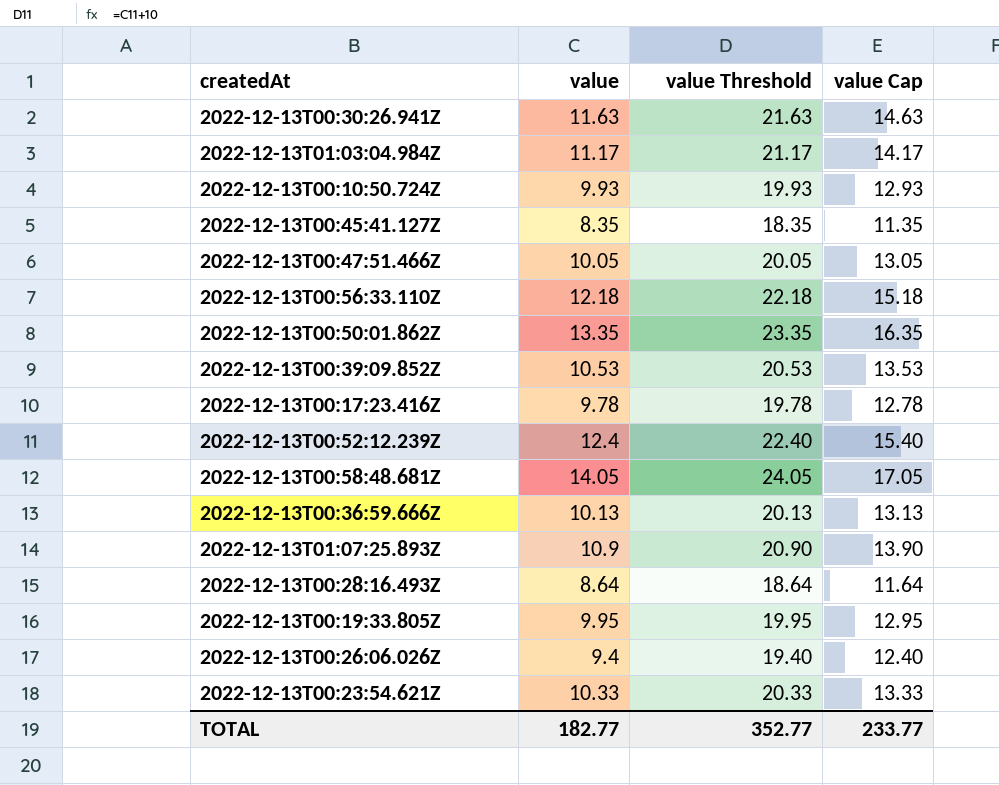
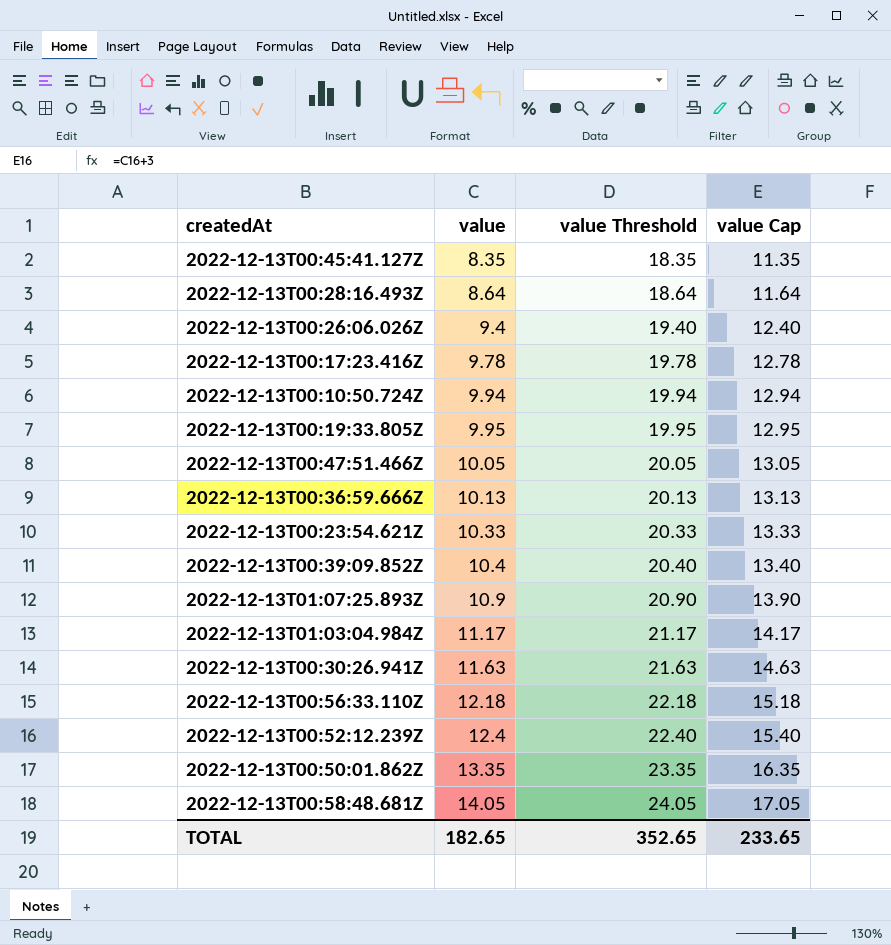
row order: none -> value ascending
2022-12-13T00:10:50.724Z | value: 9.93 -> 9.94
2022-12-13T00:10:50.724Z | value Threshold: 19.93 -> 19.94
2022-12-13T00:10:50.724Z | value Cap: 12.93 -> 12.94
2022-12-13T00:39:09.852Z | value: 10.53 -> 10.4
2022-12-13T00:39:09.852Z | value Threshold: 20.53 -> 20.40
2022-12-13T00:39:09.852Z | value Cap: 13.53 -> 13.40
TOTAL | value: 182.77 -> 182.65
TOTAL | value Threshold: 352.77 -> 352.65
TOTAL | value Cap: 233.77 -> 233.65

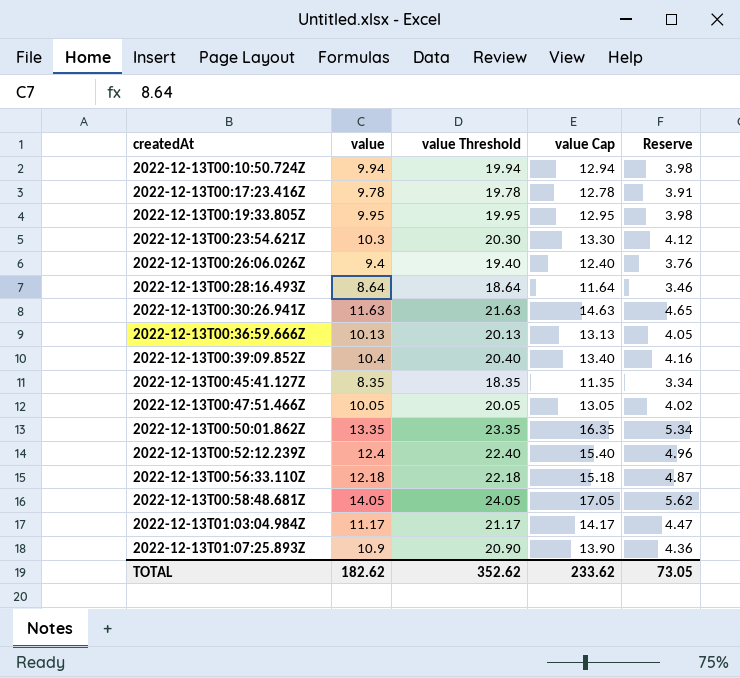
row order: value ascending -> createdAt ascending
column Reserve | formula: none -> [value] * 0.4
2022-12-13T00:23:54.621Z | value: 10.33 -> 10.3
2022-12-13T00:23:54.621Z | value Threshold: 20.33 -> 20.30
2022-12-13T00:23:54.621Z | value Cap: 13.33 -> 13.30
TOTAL | value: 182.65 -> 182.62
TOTAL | value Threshold: 352.65 -> 352.62
TOTAL | value Cap: 233.65 -> 233.62

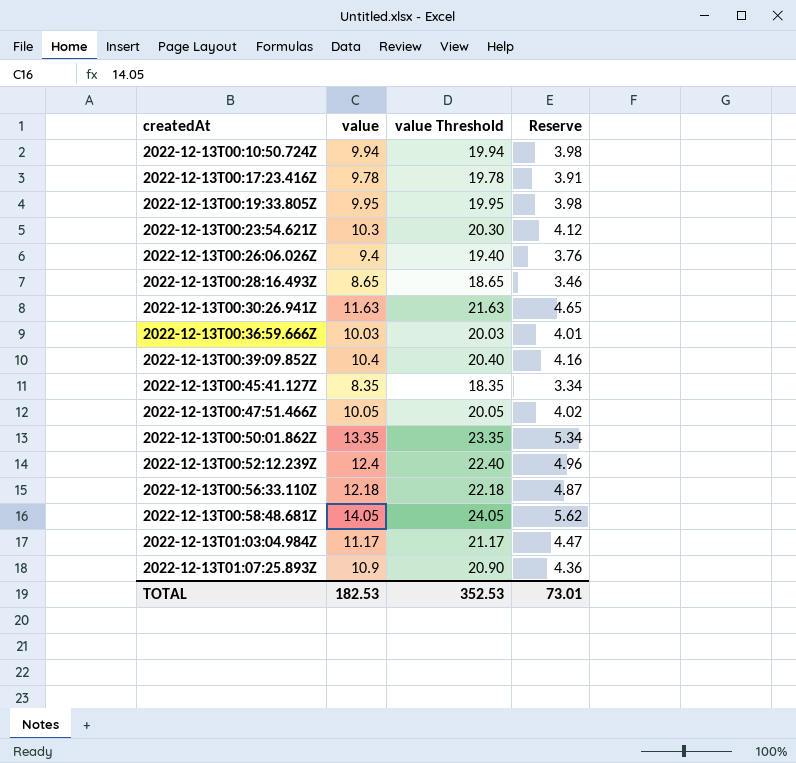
column value Cap | formula: [value] + 3 -> none
2022-12-13T00:28:16.493Z | value: 8.64 -> 8.65
2022-12-13T00:28:16.493Z | value Threshold: 18.64 -> 18.65
2022-12-13T00:36:59.666Z | value: 10.13 -> 10.03
2022-12-13T00:36:59.666Z | value Threshold: 20.13 -> 20.03
2022-12-13T00:36:59.666Z | Reserve: 4.05 -> 4.01
TOTAL | value: 182.62 -> 182.53
TOTAL | value Threshold: 352.62 -> 352.53
TOTAL | Reserve: 73.05 -> 73.01

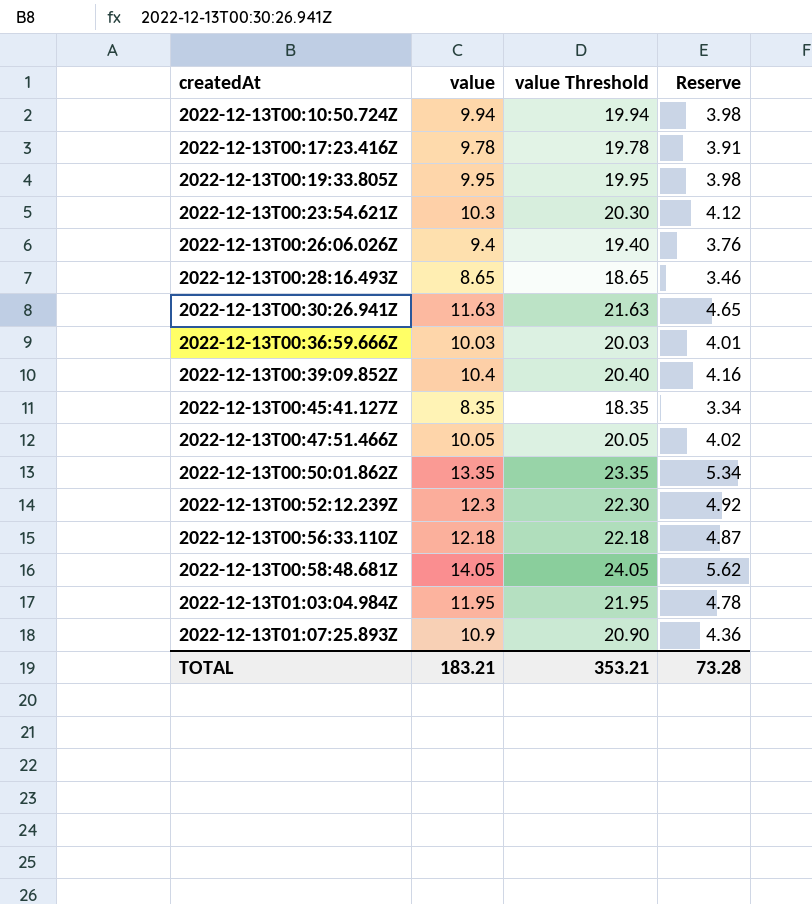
2022-12-13T00:52:12.239Z | value: 12.4 -> 12.3
2022-12-13T00:52:12.239Z | value Threshold: 22.40 -> 22.30
2022-12-13T00:52:12.239Z | Reserve: 4.96 -> 4.92
2022-12-13T01:03:04.984Z | value: 11.17 -> 11.95
2022-12-13T01:03:04.984Z | value Threshold: 21.17 -> 21.95
2022-12-13T01:03:04.984Z | Reserve: 4.47 -> 4.78
TOTAL | value: 182.53 -> 183.21
TOTAL | value Threshold: 352.53 -> 353.21
TOTAL | Reserve: 73.01 -> 73.28

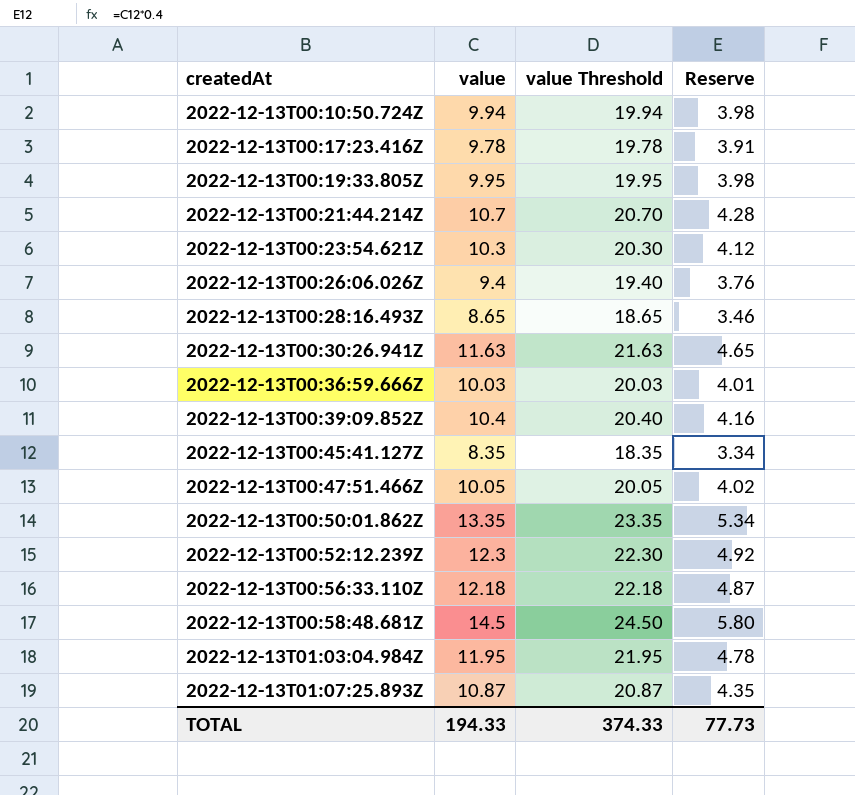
row 2022-12-13T00:21:44.214Z: none -> 10.7 | 20.70 | 4.28
2022-12-13T00:58:48.681Z | value: 14.05 -> 14.5
2022-12-13T00:58:48.681Z | value Threshold: 24.05 -> 24.50
2022-12-13T00:58:48.681Z | Reserve: 5.62 -> 5.80
2022-12-13T01:07:25.893Z | value: 10.9 -> 10.87
2022-12-13T01:07:25.893Z | value Threshold: 20.90 -> 20.87
2022-12-13T01:07:25.893Z | Reserve: 4.36 -> 4.35
TOTAL | value: 183.21 -> 194.33
TOTAL | value Threshold: 353.21 -> 374.33
TOTAL | Reserve: 73.28 -> 77.73

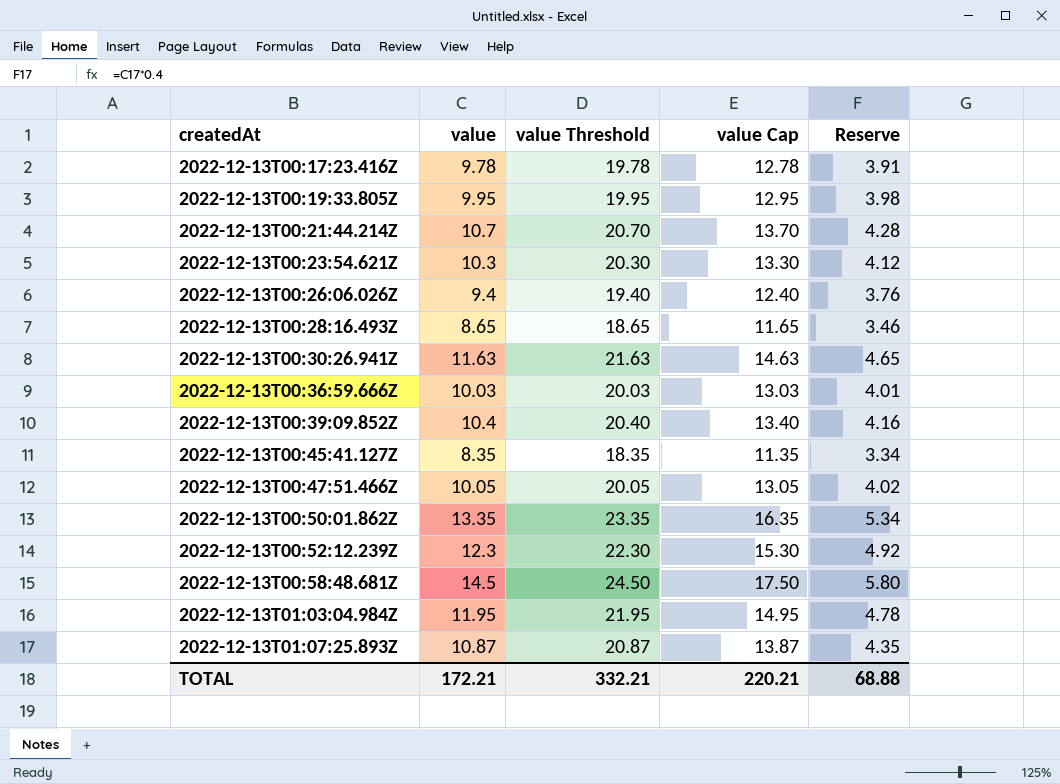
column value Cap | formula: none -> [value] + 3
row 2022-12-13T00:10:50.724Z: 9.94 | 19.94 | 3.98 -> none
row 2022-12-13T00:56:33.110Z: 12.18 | 22.18 | 4.87 -> none
TOTAL | value: 194.33 -> 172.21
TOTAL | value Threshold: 374.33 -> 332.21
TOTAL | Reserve: 77.73 -> 68.88

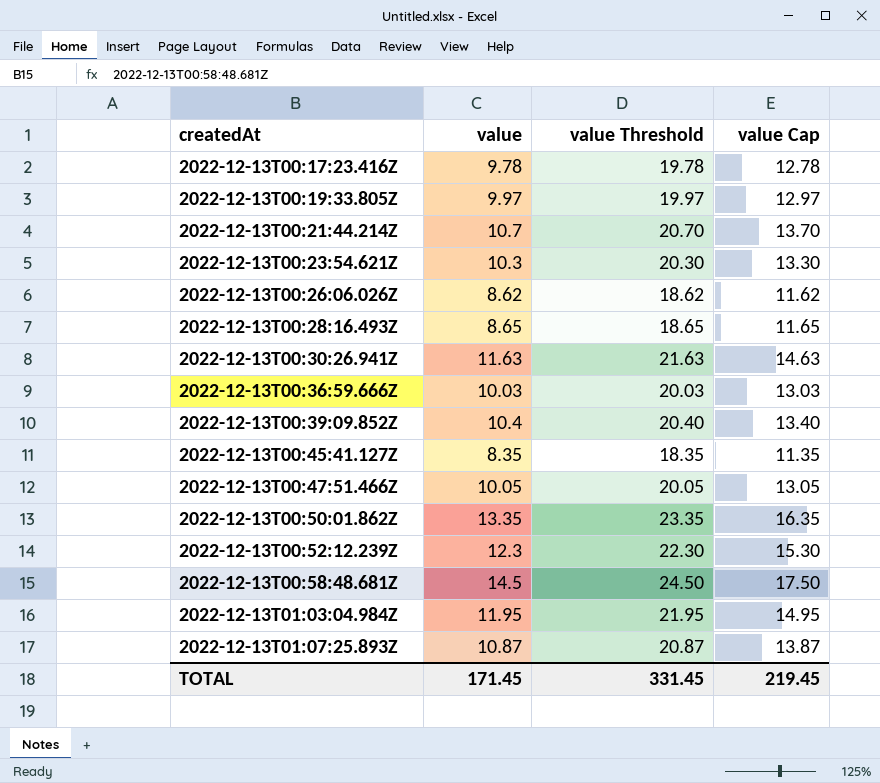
column Reserve | formula: [value] * 0.4 -> none
2022-12-13T00:19:33.805Z | value: 9.95 -> 9.97
2022-12-13T00:19:33.805Z | value Threshold: 19.95 -> 19.97
2022-12-13T00:19:33.805Z | value Cap: 12.95 -> 12.97
2022-12-13T00:26:06.026Z | value: 9.4 -> 8.62
2022-12-13T00:26:06.026Z | value Threshold: 19.40 -> 18.62
2022-12-13T00:26:06.026Z | value Cap: 12.40 -> 11.62
TOTAL | value: 172.21 -> 171.45
TOTAL | value Threshold: 332.21 -> 331.45
TOTAL | value Cap: 220.21 -> 219.45

